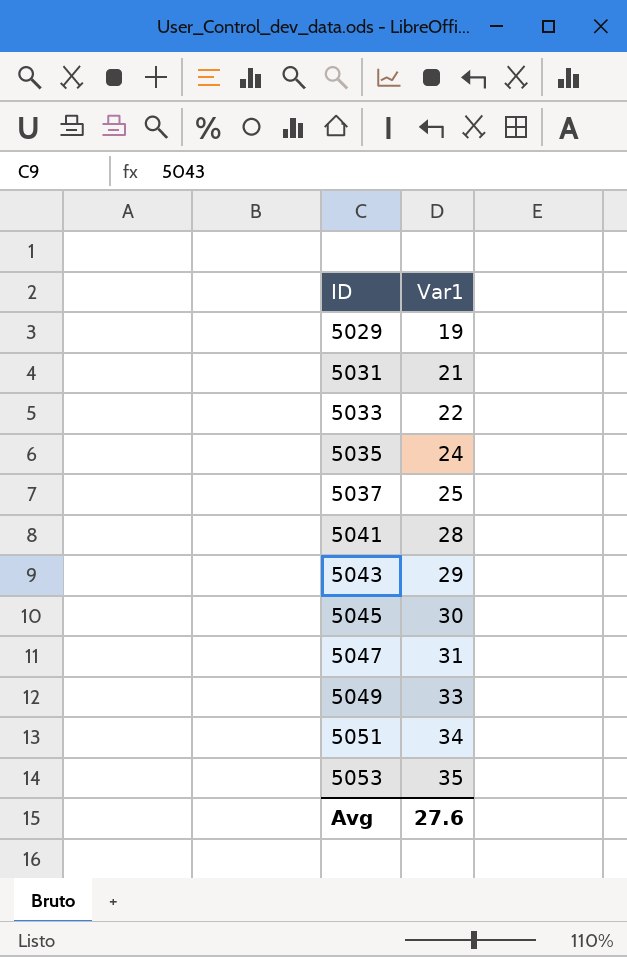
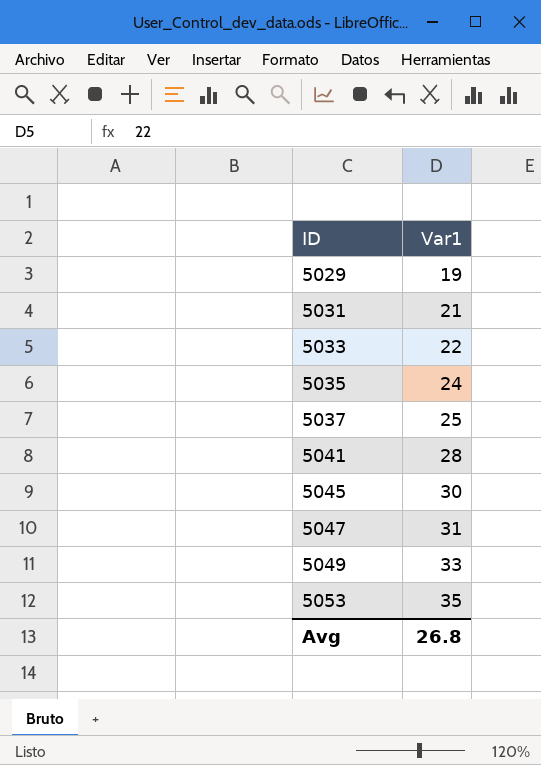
row 5043: 29 -> none
row 5051: 34 -> none
Avg | Var1: 27.6 -> 26.8

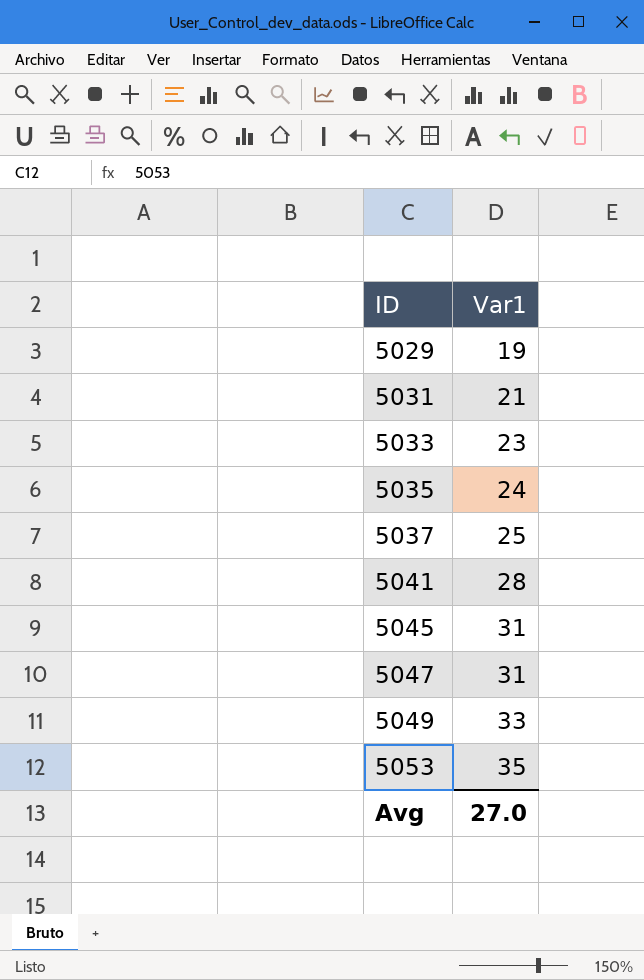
5033 | Var1: 22 -> 23
5045 | Var1: 30 -> 31
Avg | Var1: 26.8 -> 27.0

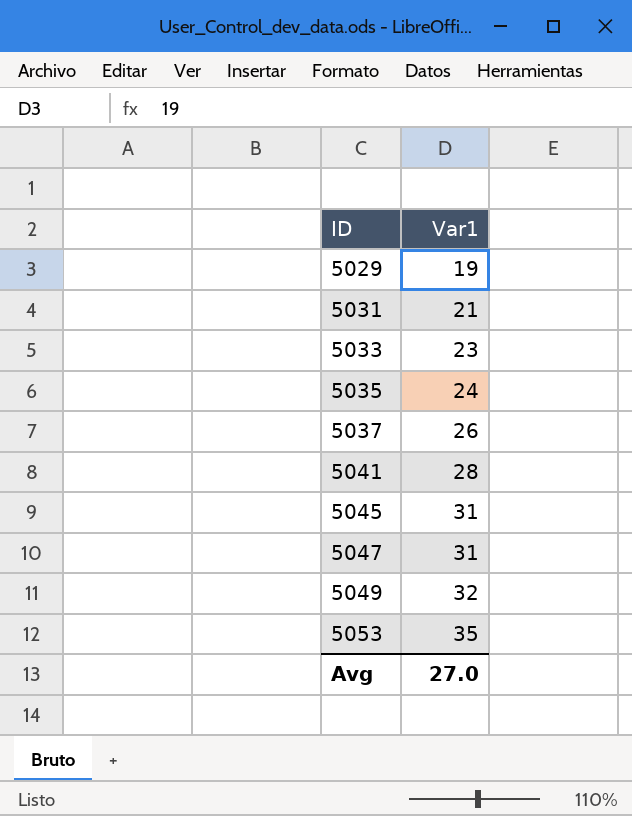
5037 | Var1: 25 -> 26
5049 | Var1: 33 -> 32

